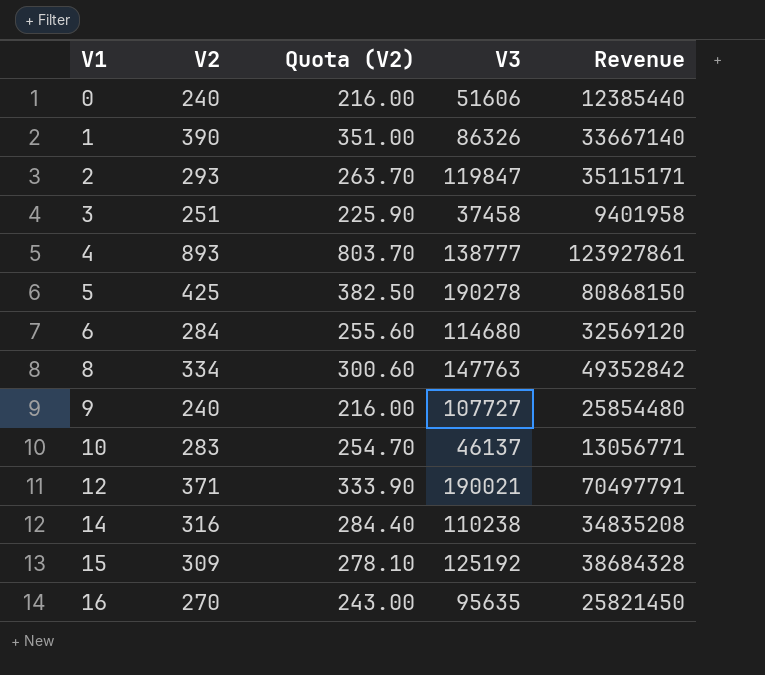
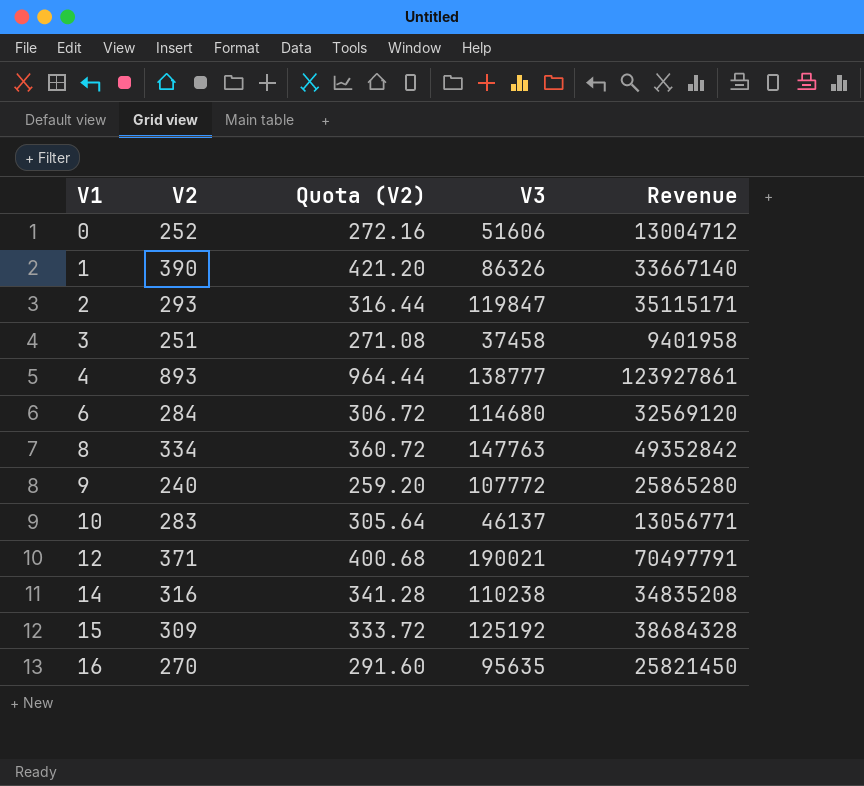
column Quota (V2) | formula: [V2] * 0.9 -> [V2] * 1.08
row 5: 425 | 382.50 | 190278 | 80868150 -> none
0 | V2: 240 -> 252
0 | Revenue: 12385440 -> 13004712
9 | V3: 107727 -> 107772
9 | Revenue: 25854480 -> 25865280

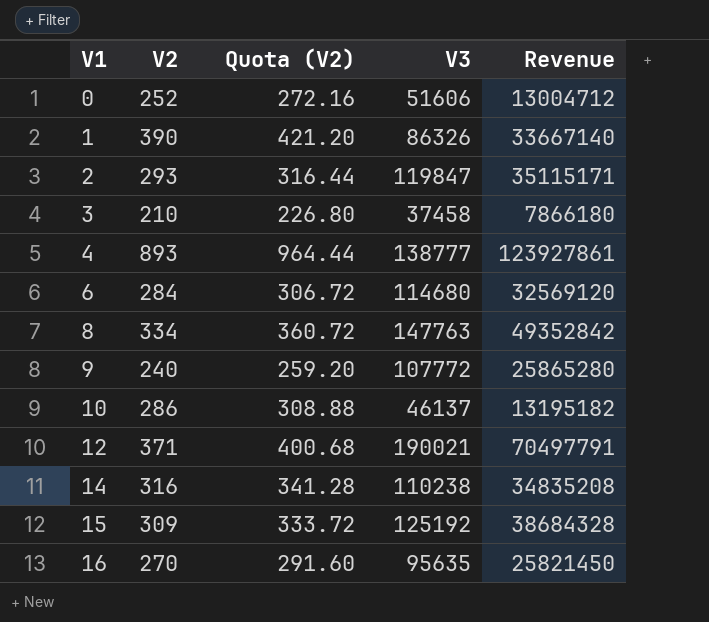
3 | V2: 251 -> 210
3 | Quota (V2): 271.08 -> 226.80
3 | Revenue: 9401958 -> 7866180
10 | V2: 283 -> 286
10 | Quota (V2): 305.64 -> 308.88
10 | Revenue: 13056771 -> 13195182

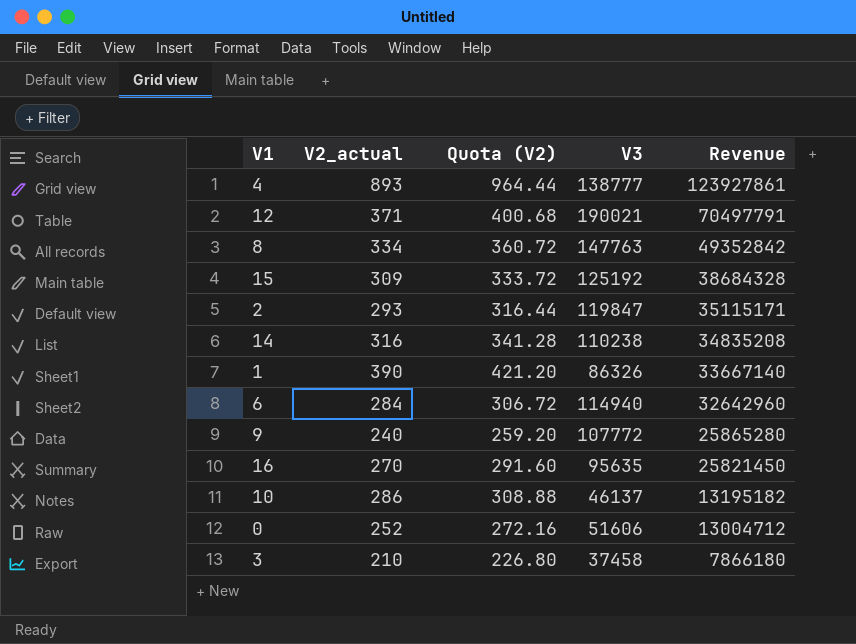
row order: V1 ascending -> Revenue descending
column name: V2 -> V2_actual
6 | V3: 114680 -> 114940
6 | Revenue: 32569120 -> 32642960

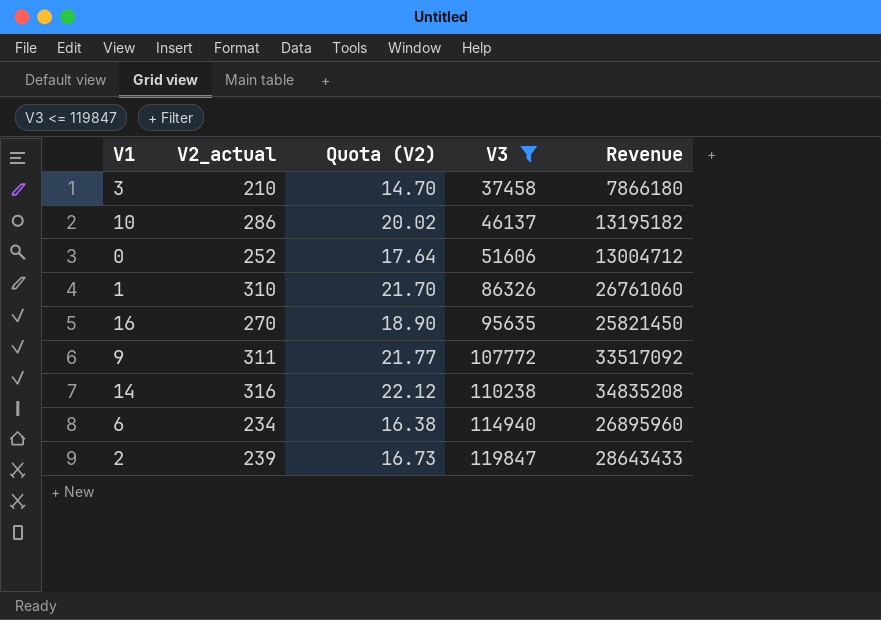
filter: none -> V3 <= 119847
row order: Revenue descending -> V3 ascending
column Quota (V2) | formula: [V2_actual] * 1.08 -> [V2_actual] * 0.07
1 | V2_actual: 390 -> 310
1 | Revenue: 33667140 -> 26761060
9 | V2_actual: 240 -> 311
9 | Revenue: 25865280 -> 33517092
6 | V2_actual: 284 -> 234
6 | Revenue: 32642960 -> 26895960
2 | V2_actual: 293 -> 239
2 | Revenue: 35115171 -> 28643433

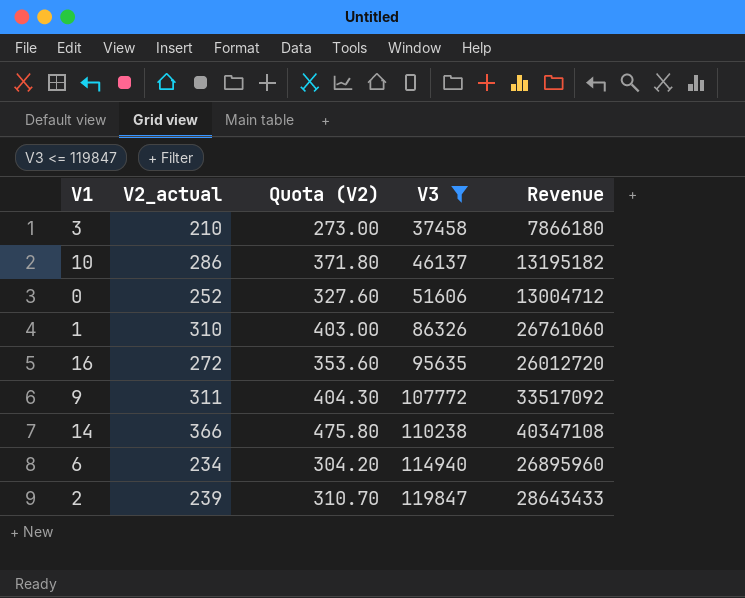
column Quota (V2) | formula: [V2_actual] * 0.07 -> [V2_actual] * 1.3
16 | V2_actual: 270 -> 272
16 | Revenue: 25821450 -> 26012720
14 | V2_actual: 316 -> 366
14 | Revenue: 34835208 -> 40347108

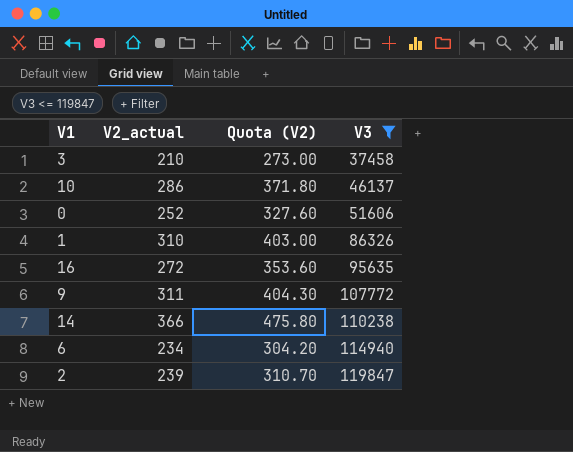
column Revenue | formula: [V2_actual] * [V3] -> none

